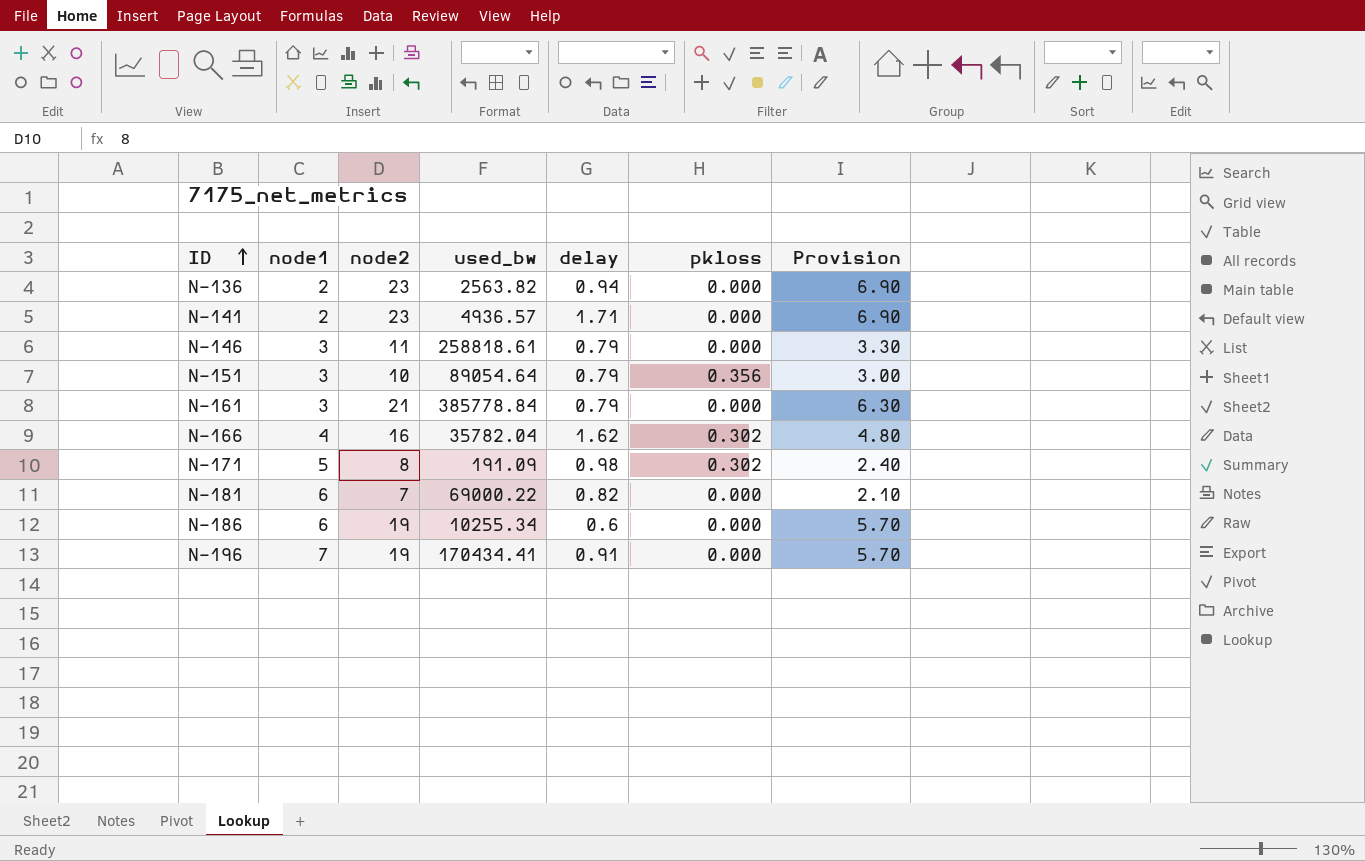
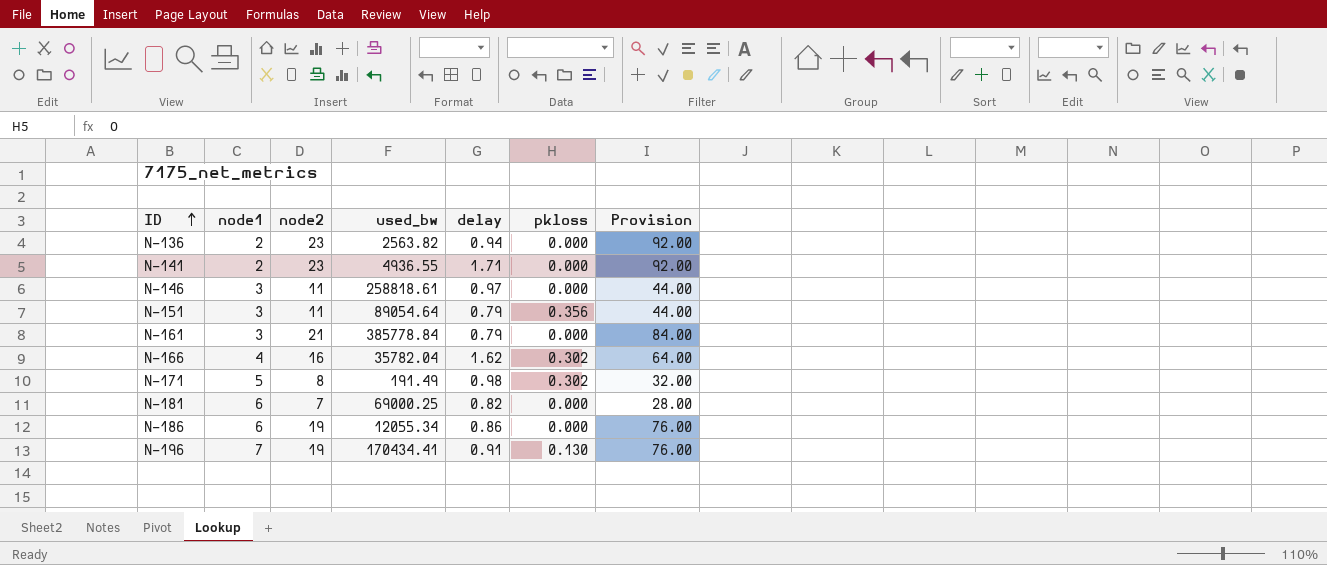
column Provision | formula: [node2] * 0.3 -> [node2] * 4
N-141 | used_bw: 4936.57 -> 4936.55
N-146 | delay: 0.79 -> 0.97
N-151 | node2: 10 -> 11
N-171 | used_bw: 191.09 -> 191.49
N-181 | used_bw: 69000.22 -> 69000.25
N-186 | used_bw: 10255.34 -> 12055.34
N-186 | delay: 0.6 -> 0.86
N-196 | pkloss: 0.000 -> 0.130

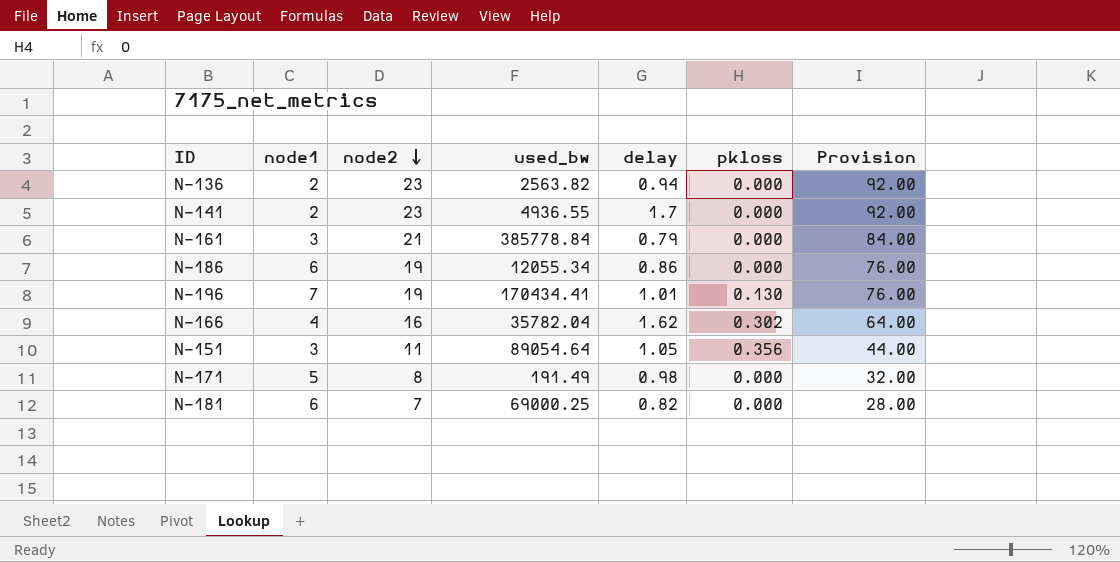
row order: ID ascending -> node2 descending
row N-146: 3 | 11 | 258818.61 | 0.97 | 0.000 | 44.00 -> none
N-141 | delay: 1.71 -> 1.7
N-196 | delay: 0.91 -> 1.01
N-151 | delay: 0.79 -> 1.05
N-171 | pkloss: 0.302 -> 0.000

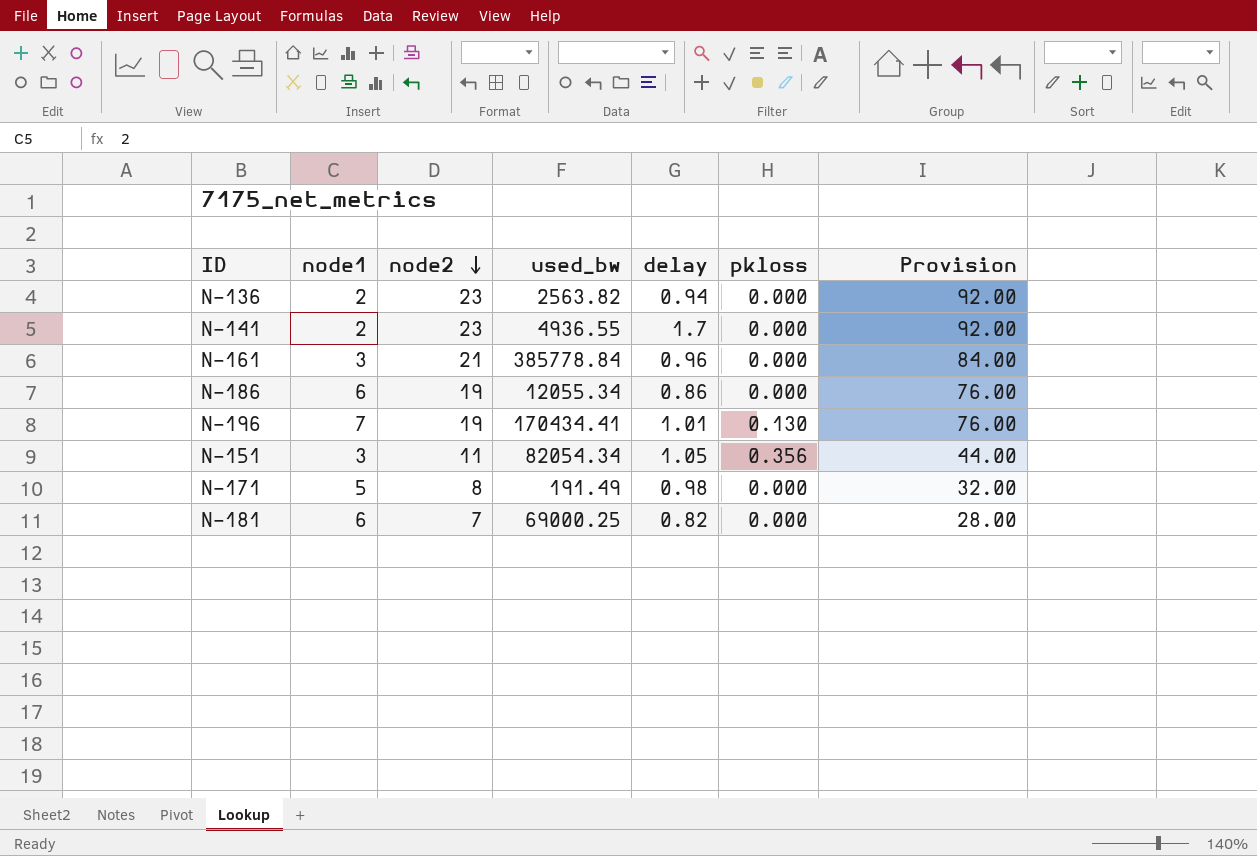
row N-166: 4 | 16 | 35782.04 | 1.62 | 0.302 | 64.00 -> none
N-161 | delay: 0.79 -> 0.96
N-151 | used_bw: 89054.64 -> 82054.34

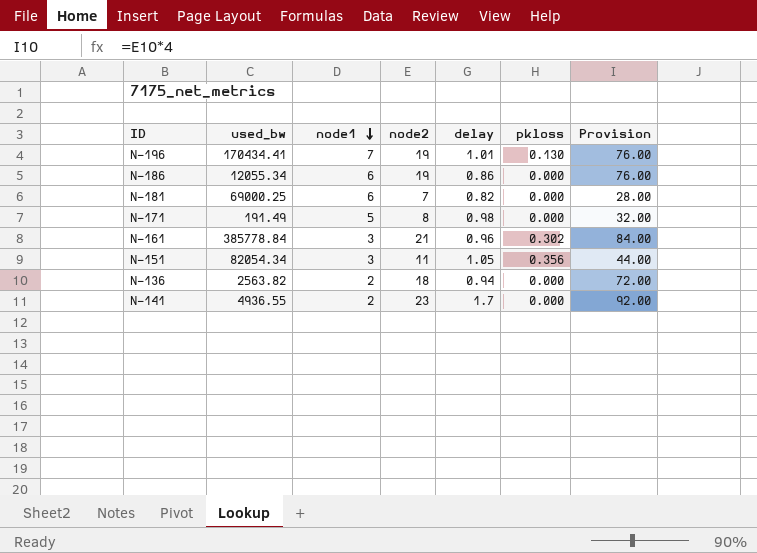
row order: node2 descending -> node1 descending
column used_bw | position: 4 -> 2
N-161 | pkloss: 0.000 -> 0.302
N-136 | node2: 23 -> 18
N-136 | Provision: 92.00 -> 72.00

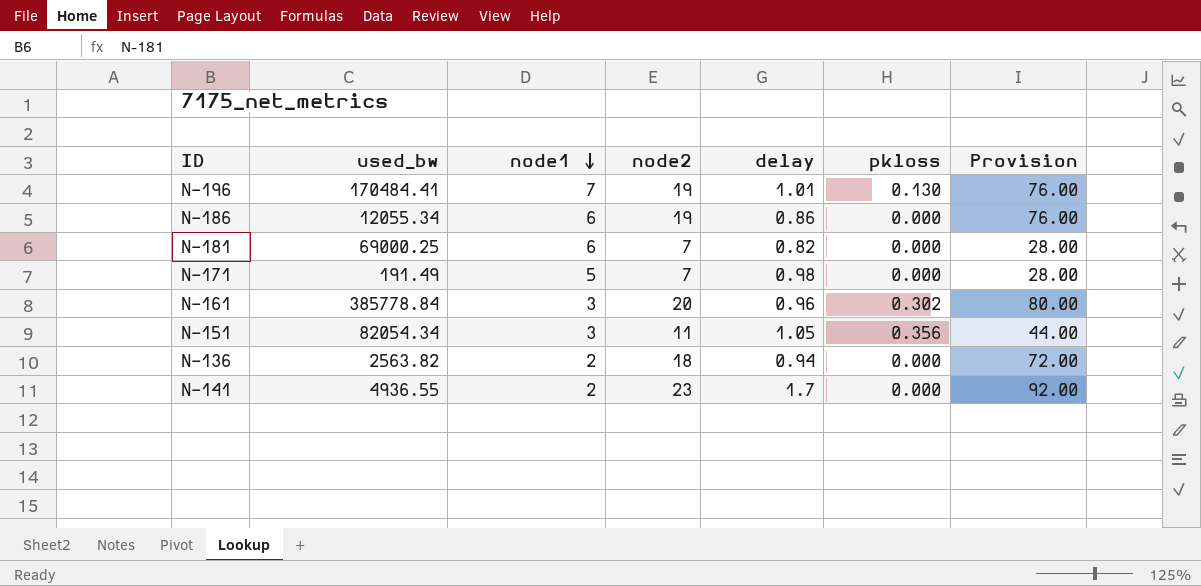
N-196 | used_bw: 170434.41 -> 170484.41
N-171 | node2: 8 -> 7
N-171 | Provision: 32.00 -> 28.00
N-161 | node2: 21 -> 20
N-161 | Provision: 84.00 -> 80.00

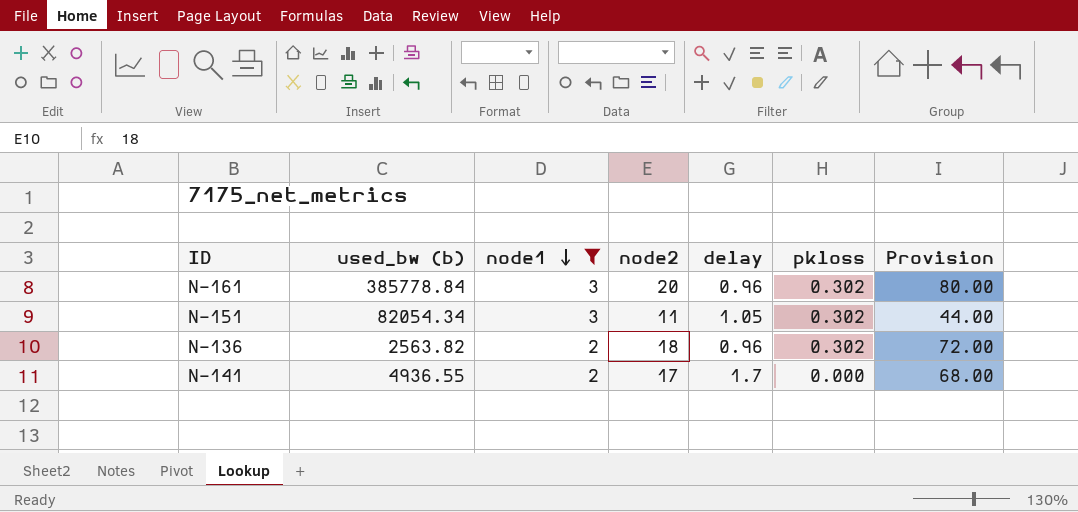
filter: none -> node1 <= 3
column name: used_bw -> used_bw (b)
N-151 | pkloss: 0.356 -> 0.302
N-136 | delay: 0.94 -> 0.96
N-136 | pkloss: 0.000 -> 0.302
N-141 | node2: 23 -> 17
N-141 | Provision: 92.00 -> 68.00

